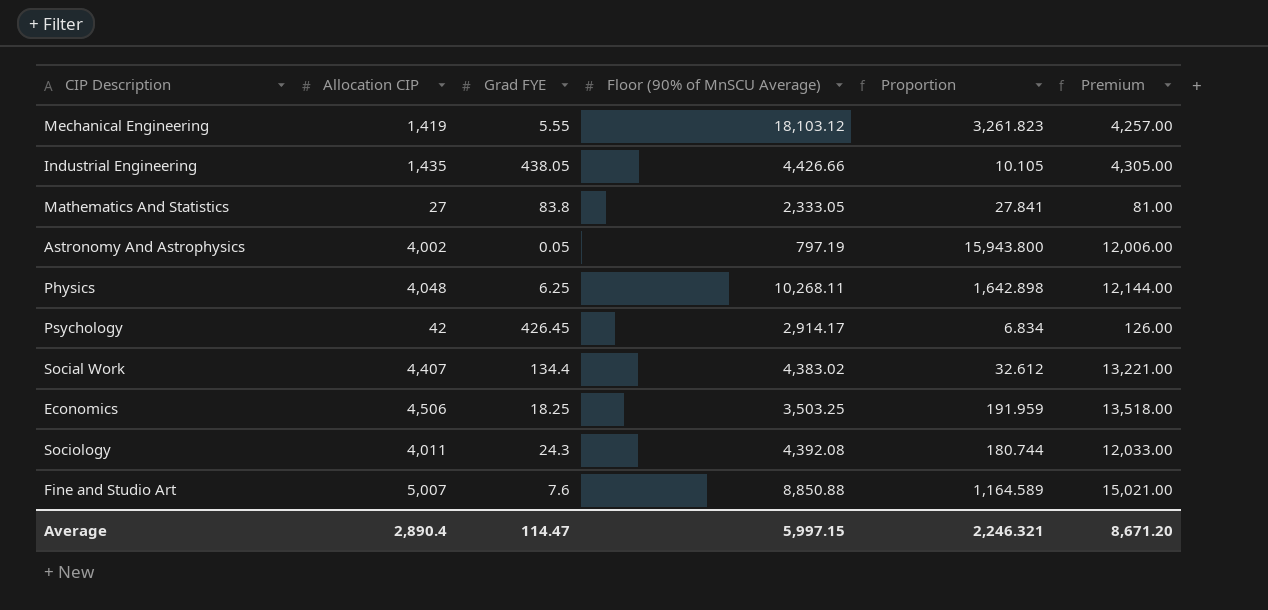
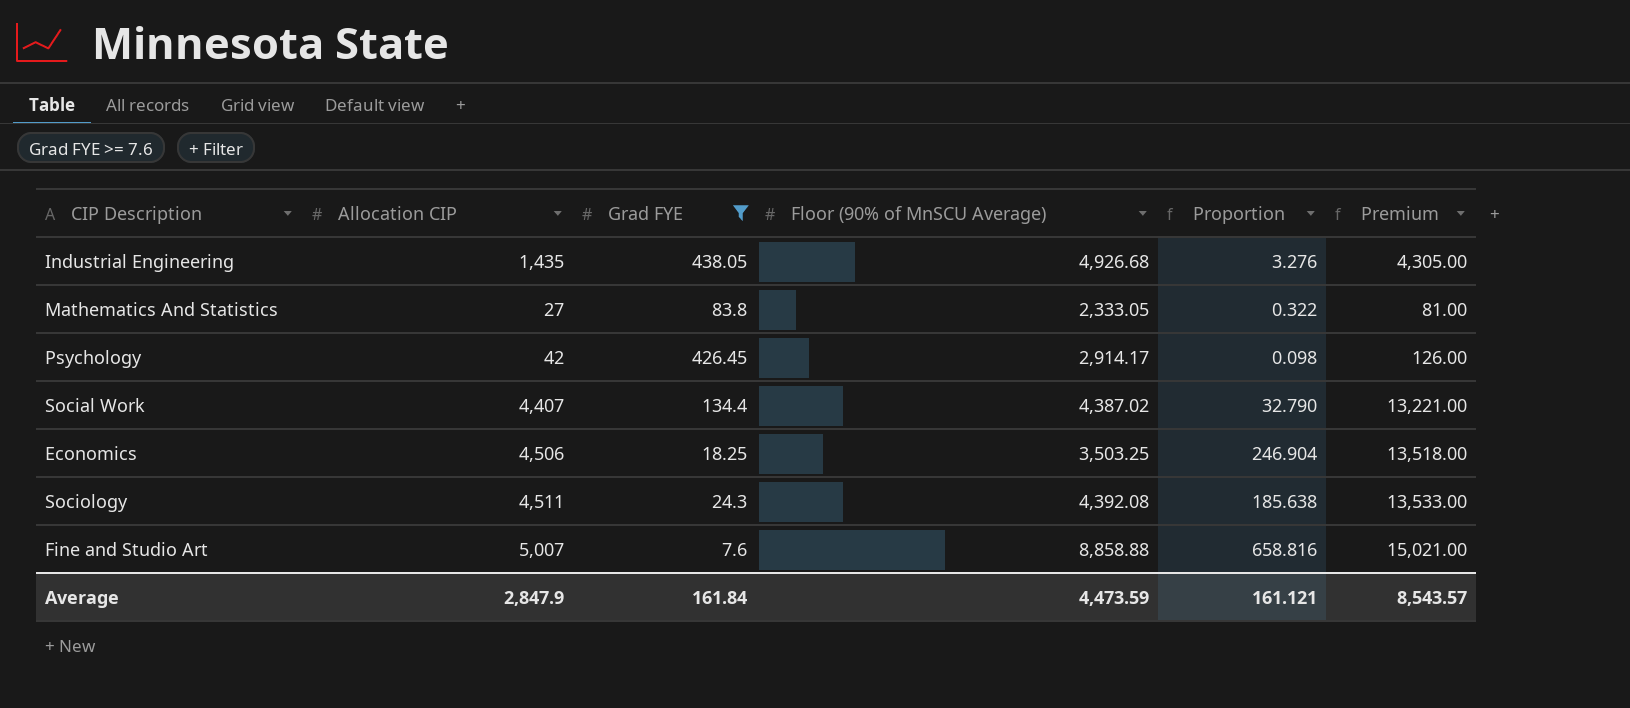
filter: none -> Grad FYE >= 7.6
column Proportion | formula: [Floor (90% of MnSCU Average)] / [Grad FYE] -> [Allocation CIP] / [Grad FYE]
Industrial Engineering | Floor (90% of MnSCU Average): 4,426.66 -> 4,926.68
Social Work | Floor (90% of MnSCU Average): 4,383.02 -> 4,387.02
Sociology | Allocation CIP: 4,011 -> 4,511
Sociology | Premium: 12,033.00 -> 13,533.00
Fine and Studio Art | Floor (90% of MnSCU Average): 8,850.88 -> 8,858.88
Average | Allocation CIP: 2,890.4 -> 2,847.9
Average | Grad FYE: 114.47 -> 161.84
Average | Floor (90% of MnSCU Average): 5,997.15 -> 4,473.59
Average | Proportion: 2,246.321 -> 161.121
Average | Premium: 8,671.20 -> 8,543.57

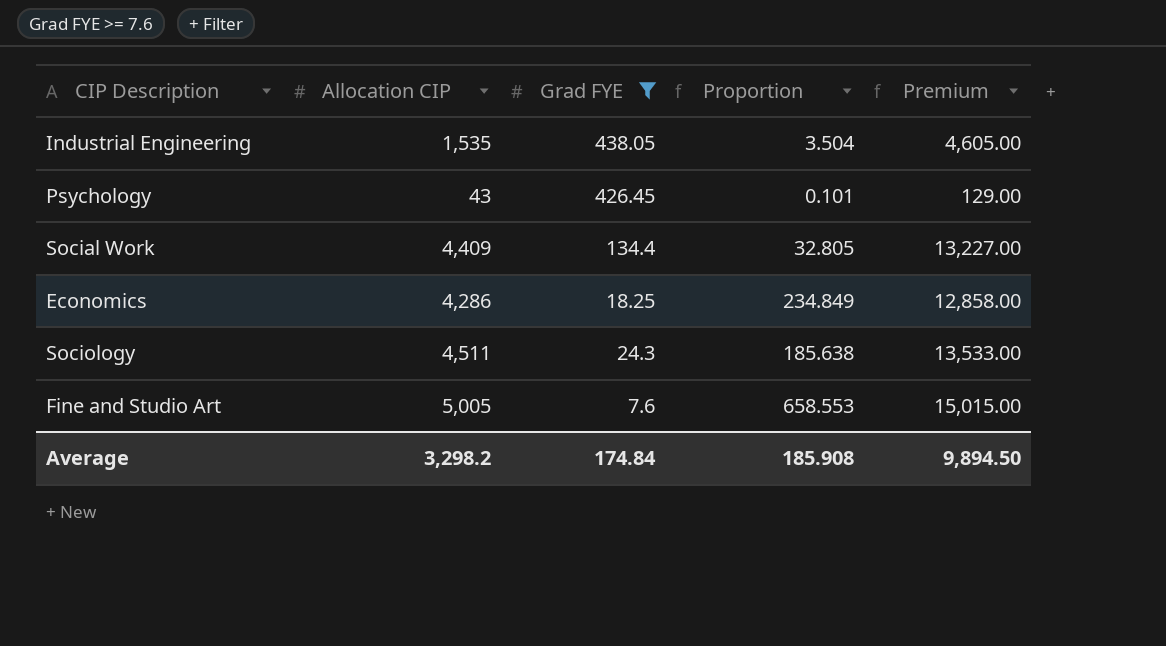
column Floor (90% of MnSCU Average) | position: 4 -> none
row Mathematics And Statistics: 27 | 83.8 | 2,333.05 | 0.322 | 81.00 -> none
Industrial Engineering | Allocation CIP: 1,435 -> 1,535
Industrial Engineering | Proportion: 3.276 -> 3.504
Industrial Engineering | Premium: 4,305.00 -> 4,605.00
Psychology | Allocation CIP: 42 -> 43
Psychology | Proportion: 0.098 -> 0.101
Psychology | Premium: 126.00 -> 129.00
Social Work | Allocation CIP: 4,407 -> 4,409
Social Work | Proportion: 32.790 -> 32.805
Social Work | Premium: 13,221.00 -> 13,227.00
Economics | Allocation CIP: 4,506 -> 4,286
Economics | Proportion: 246.904 -> 234.849
Economics | Premium: 13,518.00 -> 12,858.00
Fine and Studio Art | Allocation CIP: 5,007 -> 5,005
Fine and Studio Art | Proportion: 658.816 -> 658.553
Fine and Studio Art | Premium: 15,021.00 -> 15,015.00
Average | Allocation CIP: 2,847.9 -> 3,298.2
Average | Grad FYE: 161.84 -> 174.84
Average | Proportion: 161.121 -> 185.908
Average | Premium: 8,543.57 -> 9,894.50

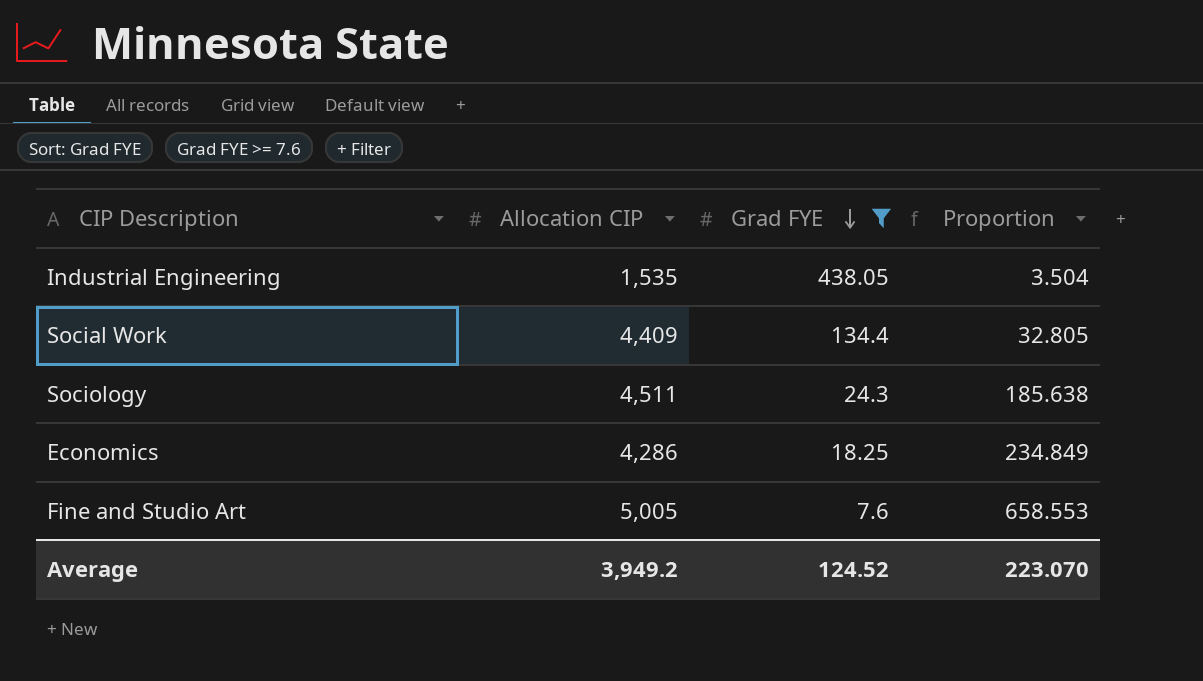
row order: none -> Grad FYE descending
column Premium | formula: [Allocation CIP] * 3 -> none
row Psychology: 43 | 426.45 | 0.101 | 129.00 -> none
Average | Allocation CIP: 3,298.2 -> 3,949.2
Average | Grad FYE: 174.84 -> 124.52
Average | Proportion: 185.908 -> 223.070

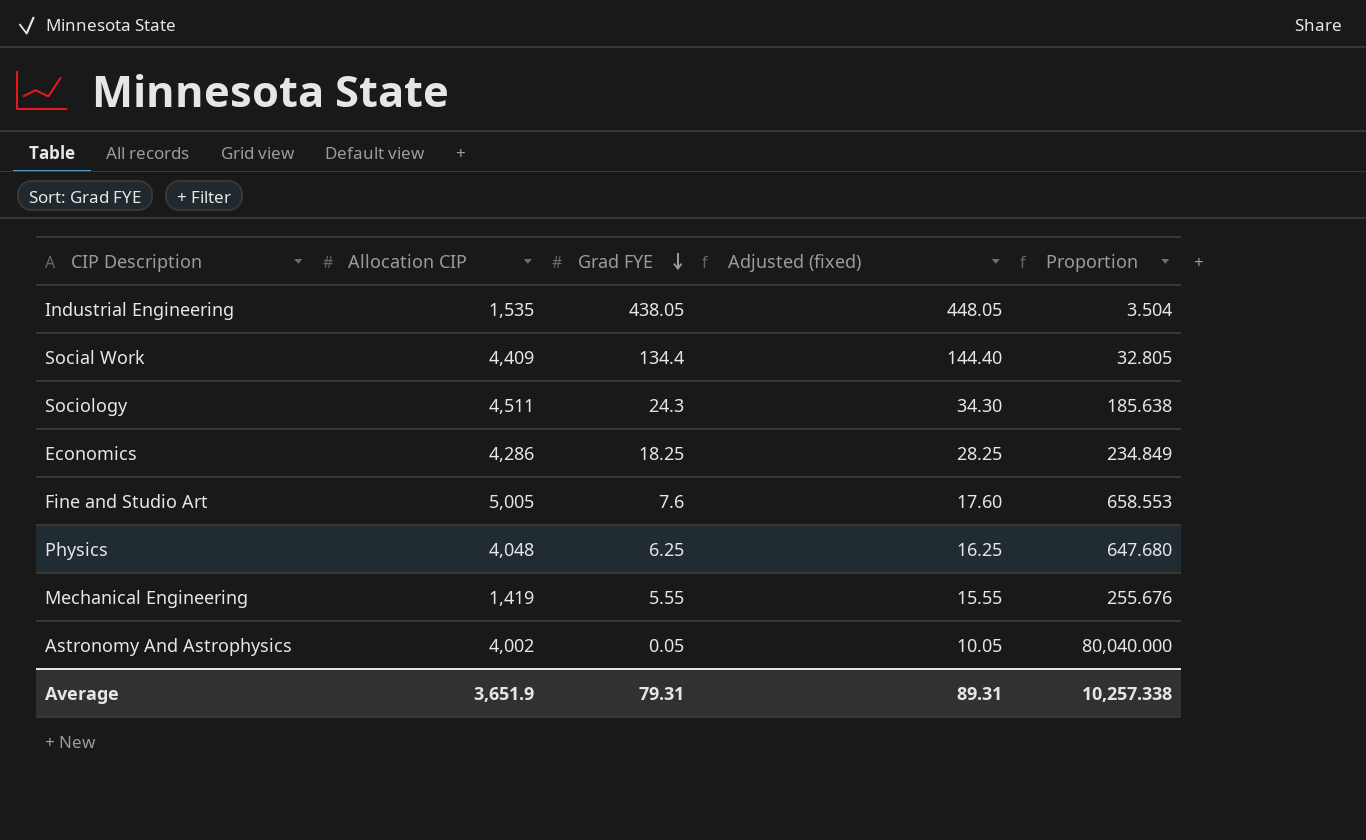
filter: Grad FYE >= 7.6 -> none
column Adjusted (fixed) | formula: none -> [Grad FYE] + 10
Average | Allocation CIP: 3,949.2 -> 3,651.9
Average | Grad FYE: 124.52 -> 79.31
Average | Proportion: 223.070 -> 10,257.338

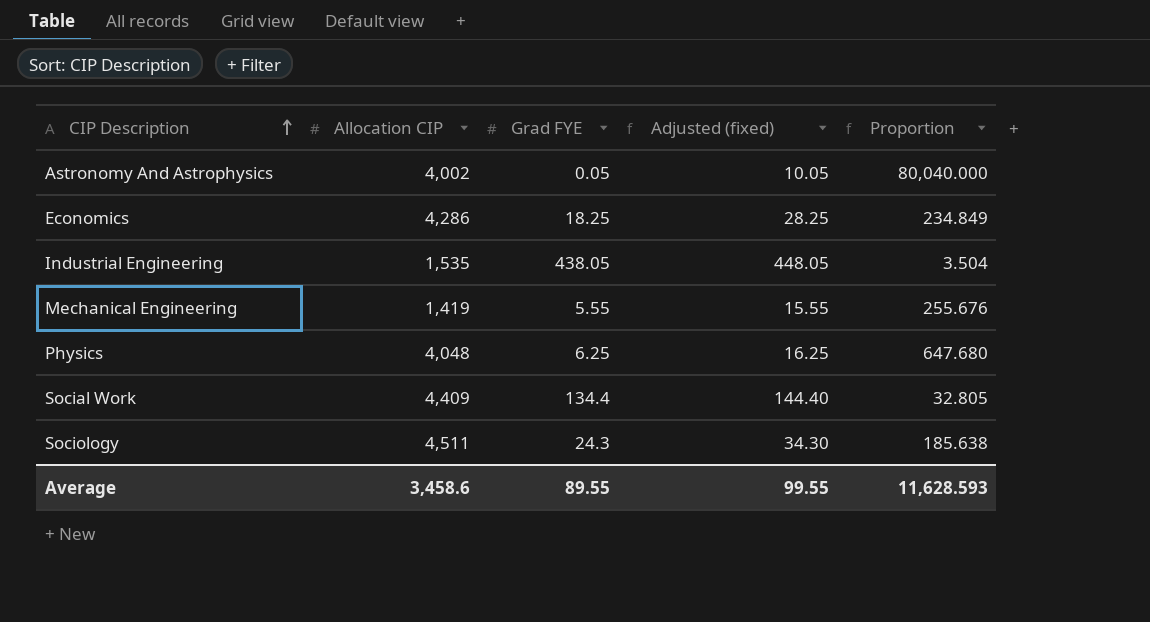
row order: Grad FYE descending -> CIP Description ascending
row Fine and Studio Art: 5,005 | 7.6 | 17.60 | 658.553 -> none
Average | Allocation CIP: 3,651.9 -> 3,458.6
Average | Grad FYE: 79.31 -> 89.55
Average | Adjusted (fixed): 89.31 -> 99.55
Average | Proportion: 10,257.338 -> 11,628.593

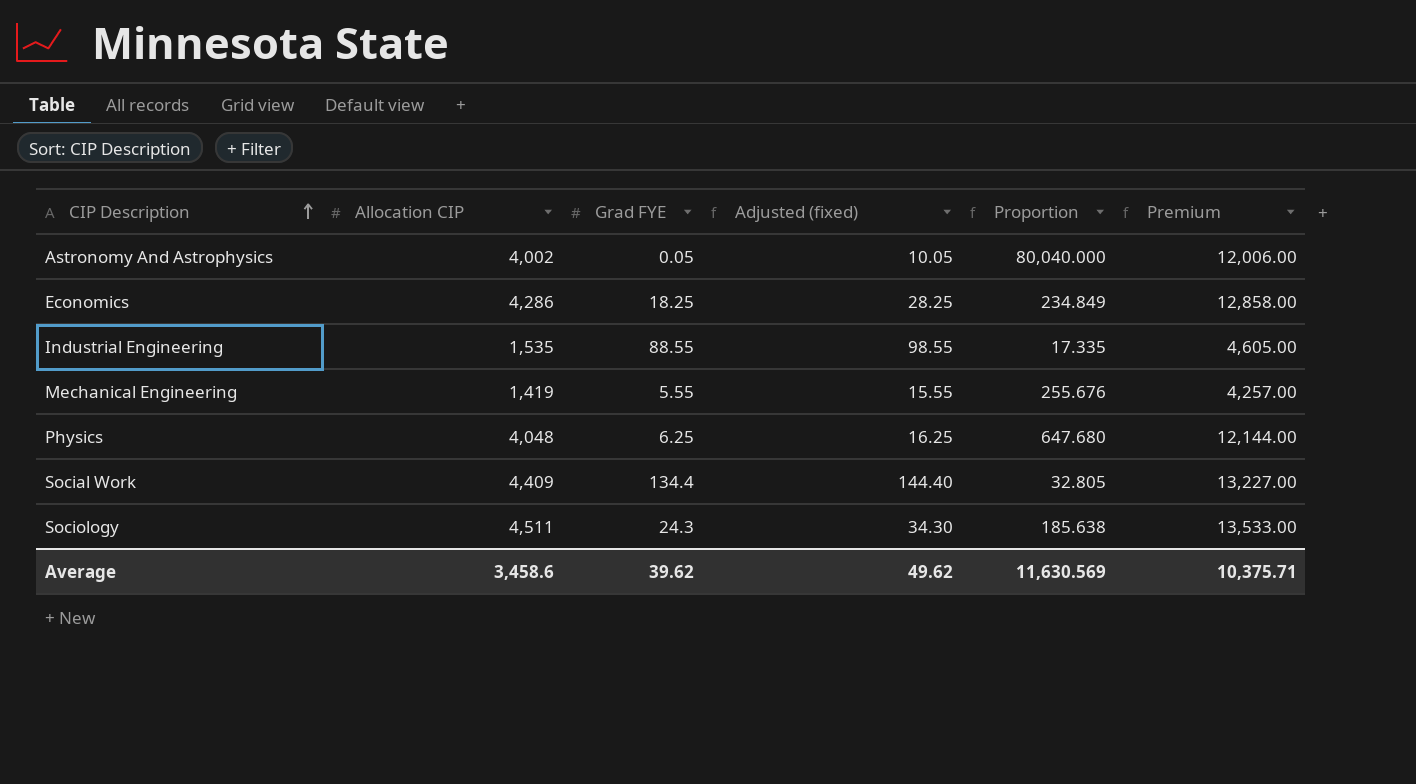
column Premium | formula: none -> [Allocation CIP] * 3
Industrial Engineering | Grad FYE: 438.05 -> 88.55
Industrial Engineering | Adjusted (fixed): 448.05 -> 98.55
Industrial Engineering | Proportion: 3.504 -> 17.335
Average | Grad FYE: 89.55 -> 39.62
Average | Adjusted (fixed): 99.55 -> 49.62
Average | Proportion: 11,628.593 -> 11,630.569

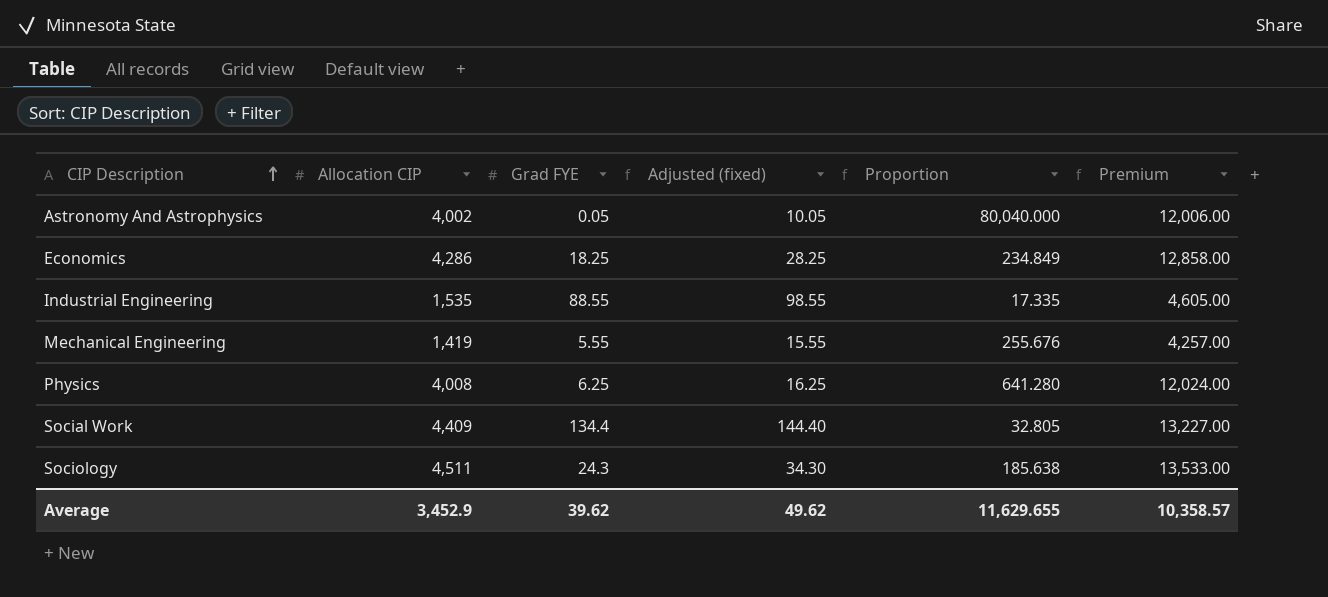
Physics | Allocation CIP: 4,048 -> 4,008
Physics | Proportion: 647.680 -> 641.280
Physics | Premium: 12,144.00 -> 12,024.00
Average | Allocation CIP: 3,458.6 -> 3,452.9
Average | Proportion: 11,630.569 -> 11,629.655
Average | Premium: 10,375.71 -> 10,358.57

